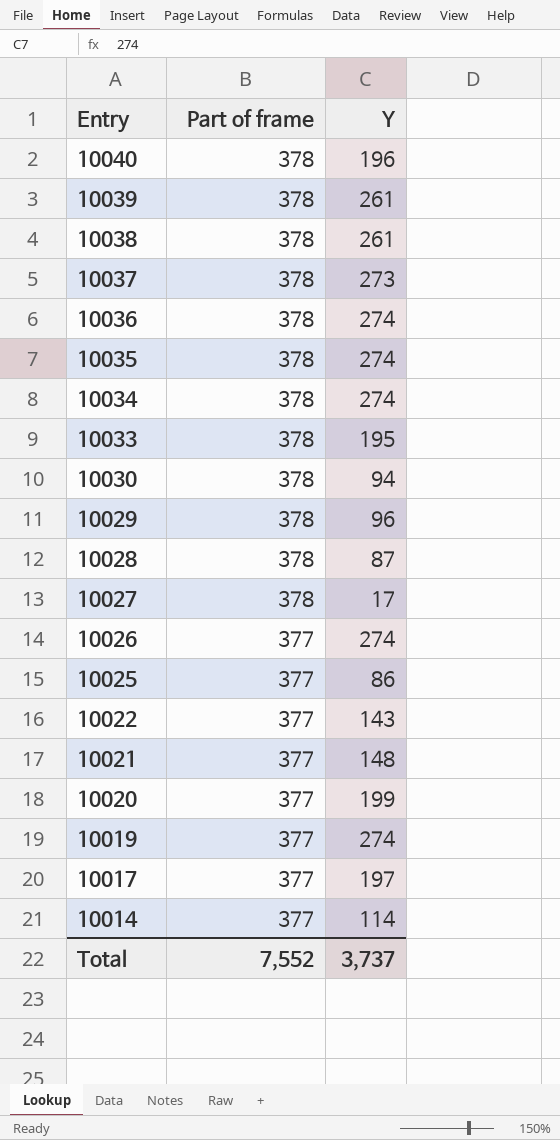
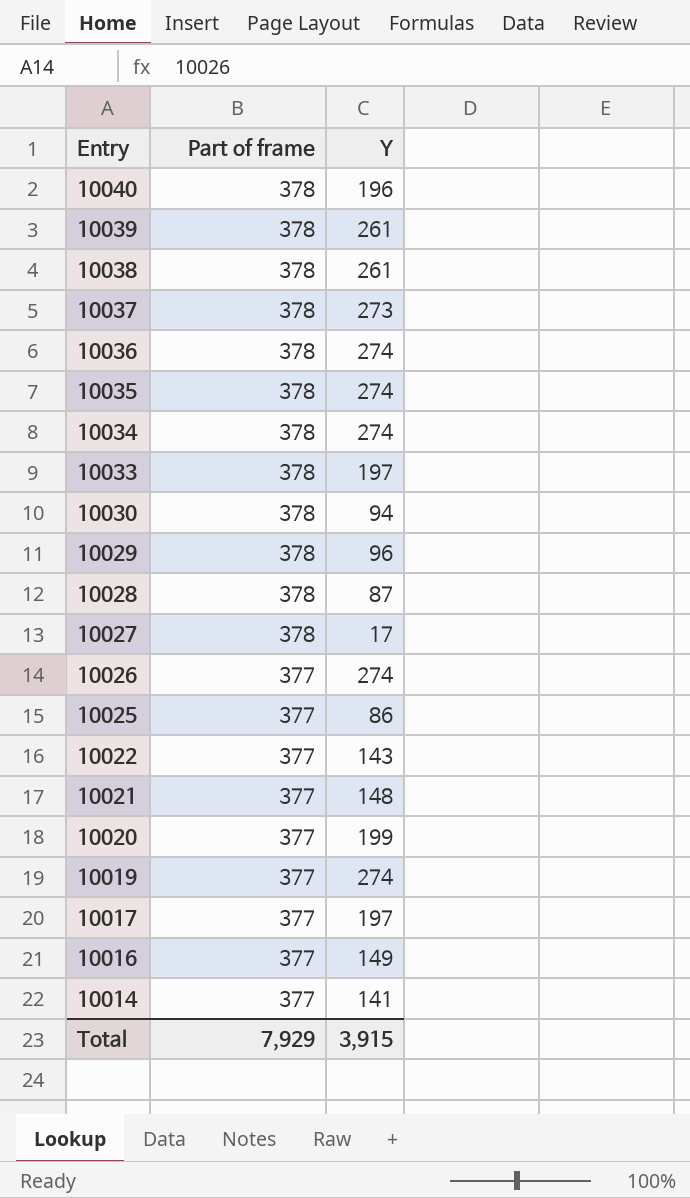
10033 | Y: 195 -> 197
row 10016: none -> 377 | 149
10014 | Y: 114 -> 141
Total | Part of frame: 7,552 -> 7,929
Total | Y: 3,737 -> 3,915

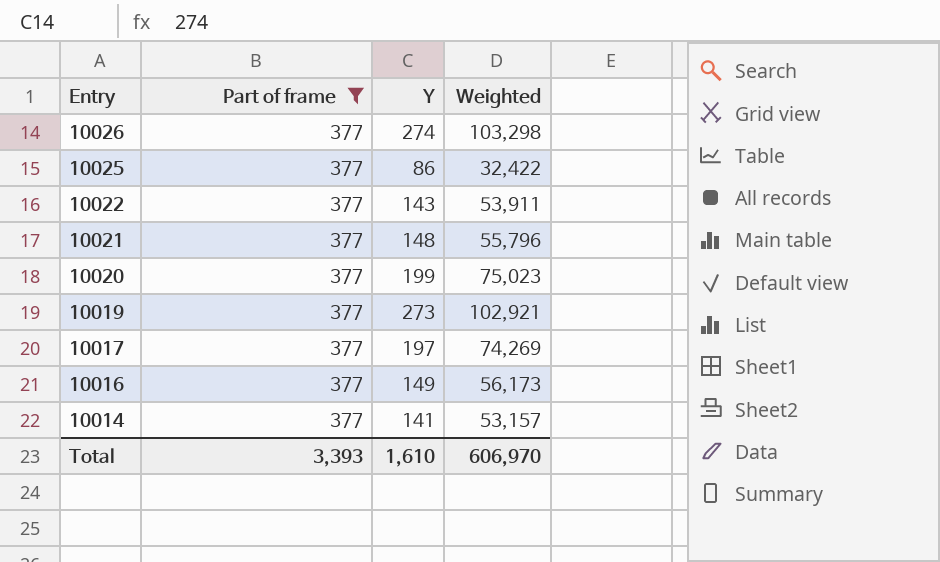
filter: none -> Part of frame = 377
column Weighted | formula: none -> [Part of frame] * [Y]
10019 | Y: 274 -> 273
Total | Part of frame: 7,929 -> 3,393
Total | Y: 3,915 -> 1,610

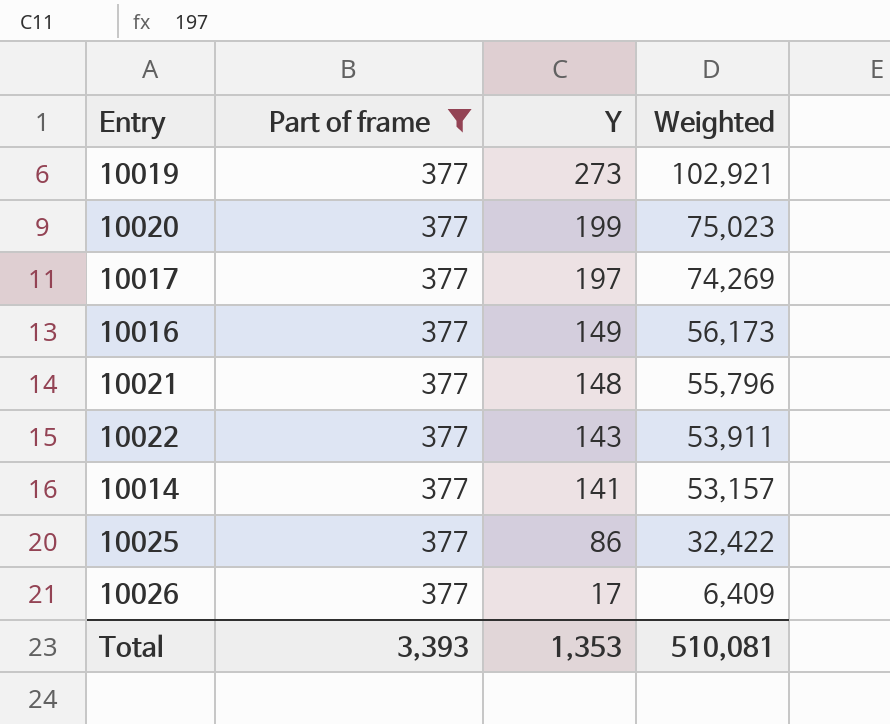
row order: Entry descending -> Y descending
10026 | Y: 274 -> 17
10026 | Weighted: 103,298 -> 6,409
Total | Y: 1,610 -> 1,353
Total | Weighted: 606,970 -> 510,081

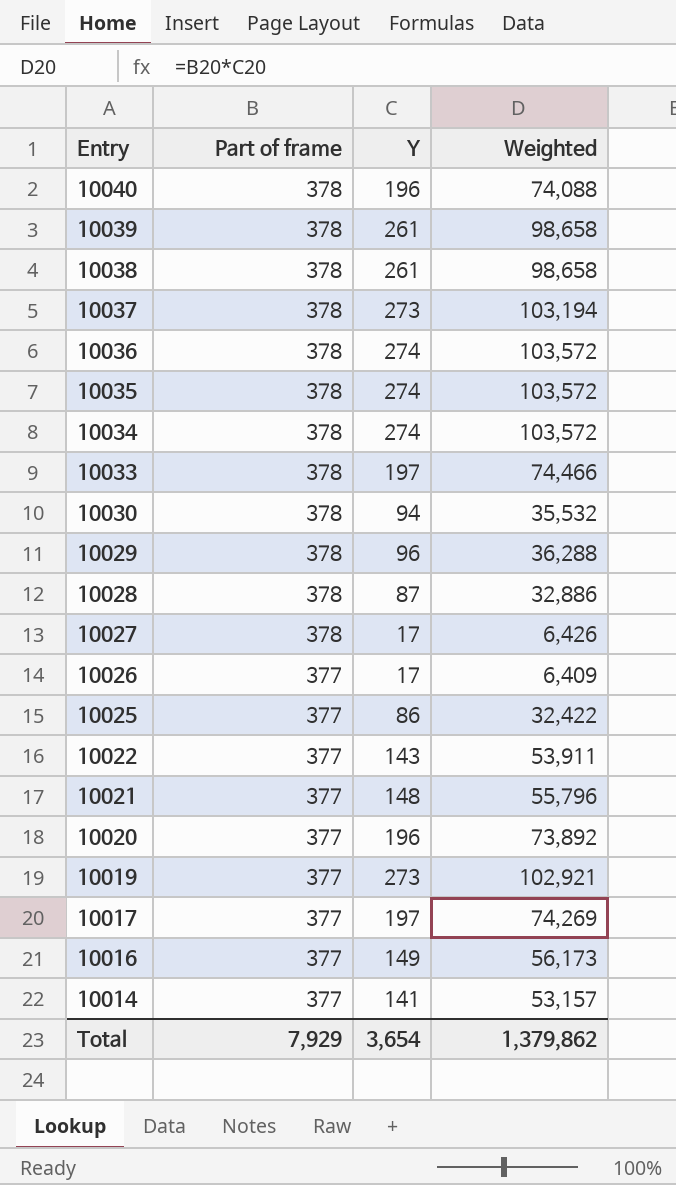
filter: Part of frame = 377 -> none
row order: Y descending -> Entry descending
10020 | Y: 199 -> 196
10020 | Weighted: 75,023 -> 73,892
Total | Part of frame: 3,393 -> 7,929
Total | Y: 1,353 -> 3,654
Total | Weighted: 510,081 -> 1,379,862

